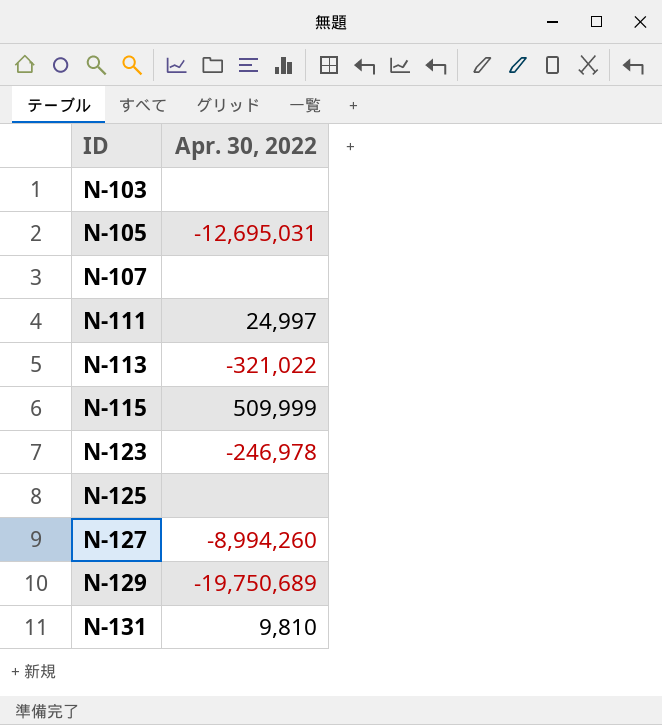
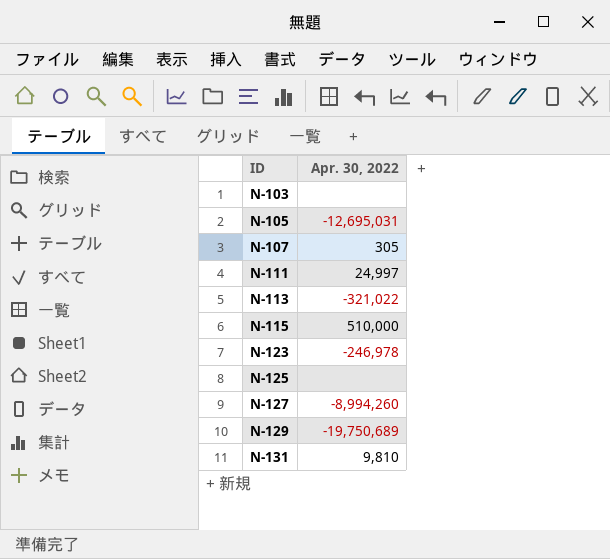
N-107 | Apr. 30, 2022: none -> 305
N-115 | Apr. 30, 2022: 509,999 -> 510,000

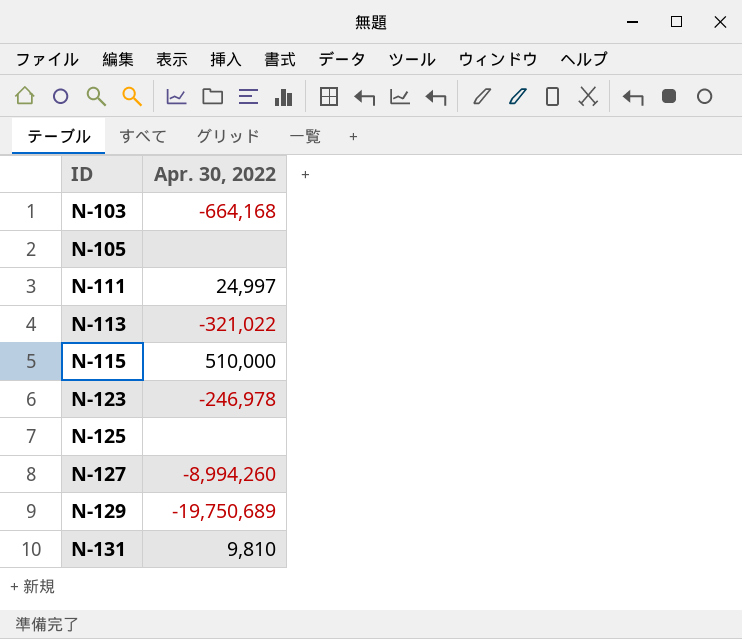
row N-107: 305 -> none
N-103 | Apr. 30, 2022: none -> -664,168
N-105 | Apr. 30, 2022: -12,695,031 -> none

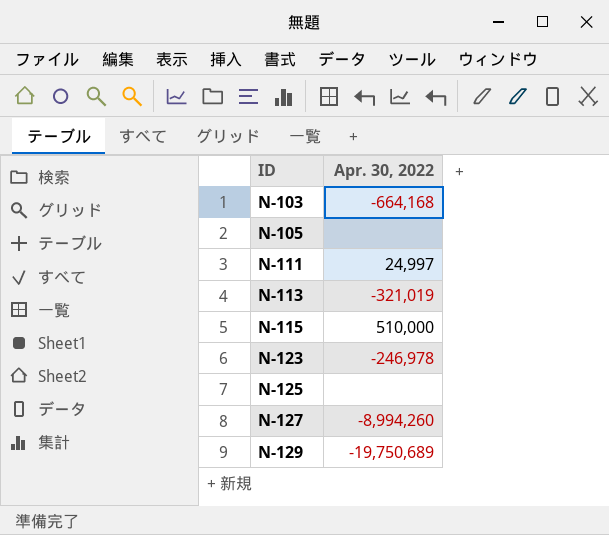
row N-131: 9,810 -> none
N-113 | Apr. 30, 2022: -321,022 -> -321,019

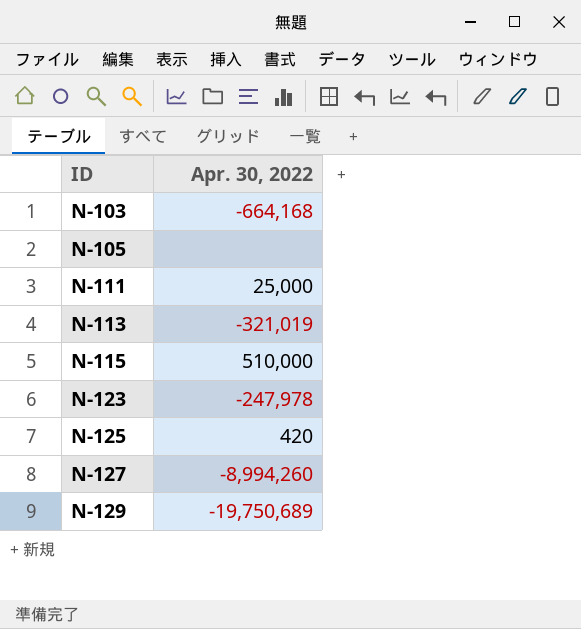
N-111 | Apr. 30, 2022: 24,997 -> 25,000
N-123 | Apr. 30, 2022: -246,978 -> -247,978
N-125 | Apr. 30, 2022: none -> 420

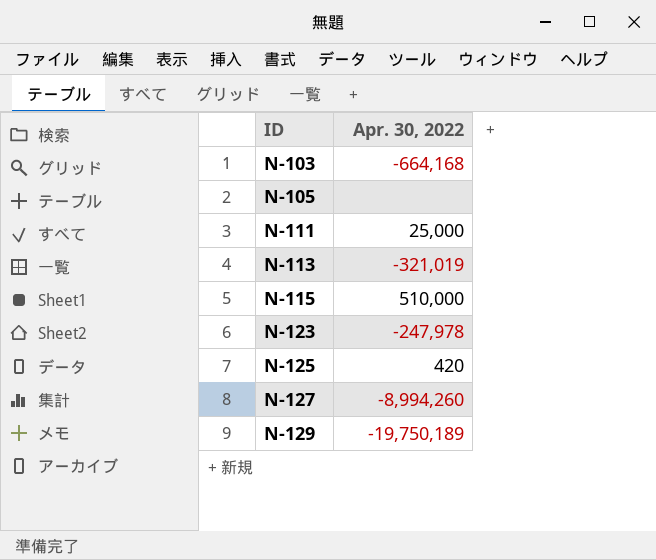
N-129 | Apr. 30, 2022: -19,750,689 -> -19,750,189

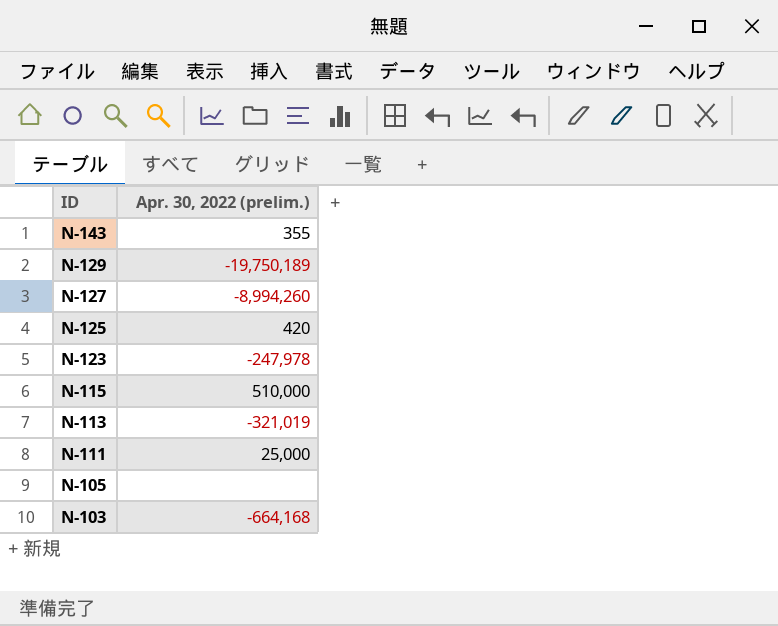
row order: ID ascending -> ID descending
column name: Apr. 30, 2022 -> Apr. 30, 2022 (prelim.)
row N-143: none -> 355

